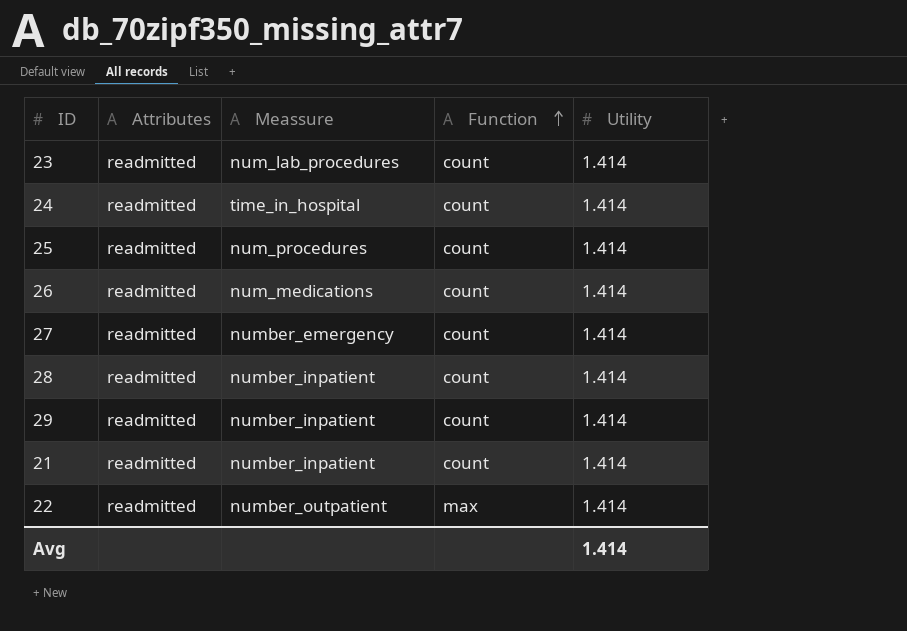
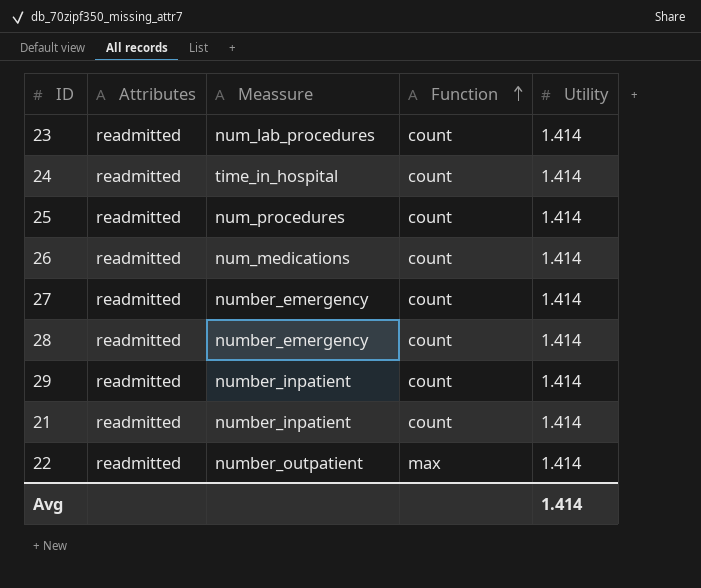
28 | Meassure: number_inpatient -> number_emergency

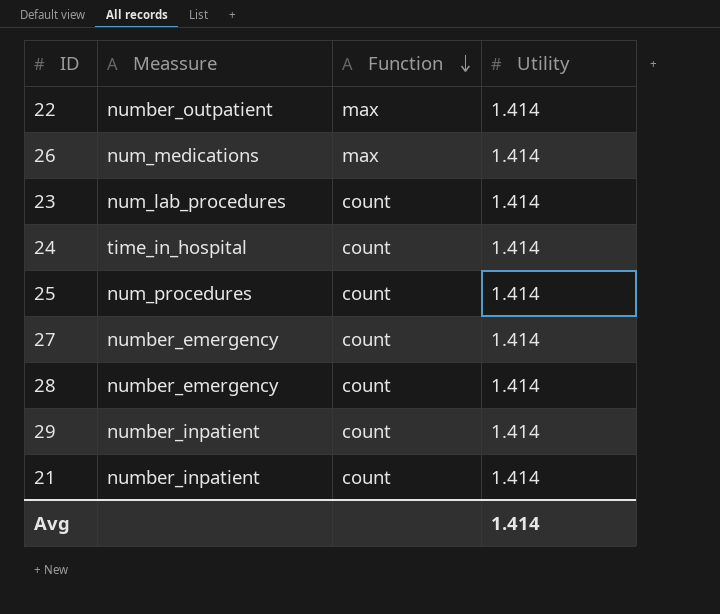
row order: Function ascending -> Function descending
column Attributes | position: 2 -> none
26 | Function: count -> max

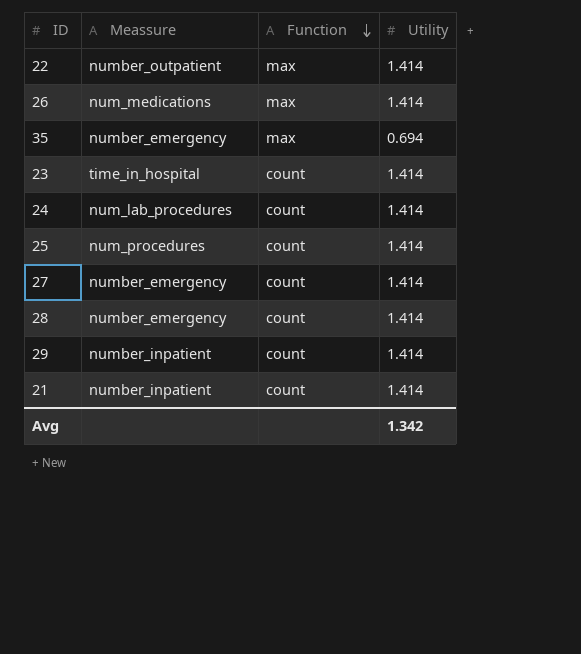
row 35: none -> number_emergency | max | 0.694
23 | Meassure: num_lab_procedures -> time_in_hospital
24 | Meassure: time_in_hospital -> num_lab_procedures
Avg | Utility: 1.414 -> 1.342

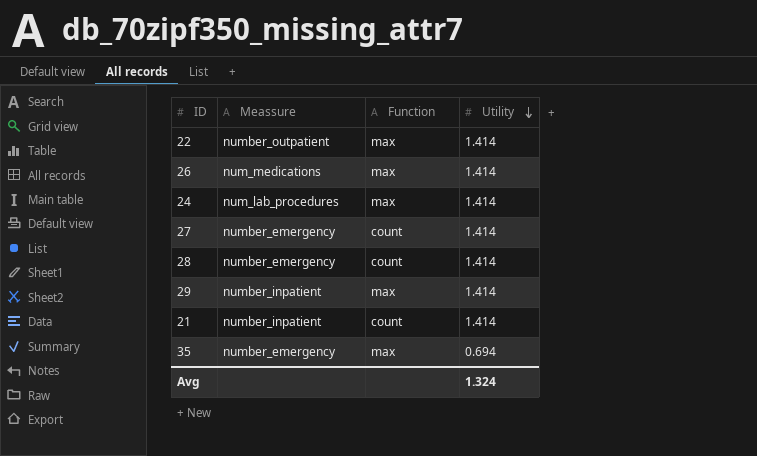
row order: Function descending -> Utility descending
row 23: time_in_hospital | count | 1.414 -> none
row 25: num_procedures | count | 1.414 -> none
24 | Function: count -> max
29 | Function: count -> max
Avg | Utility: 1.342 -> 1.324

